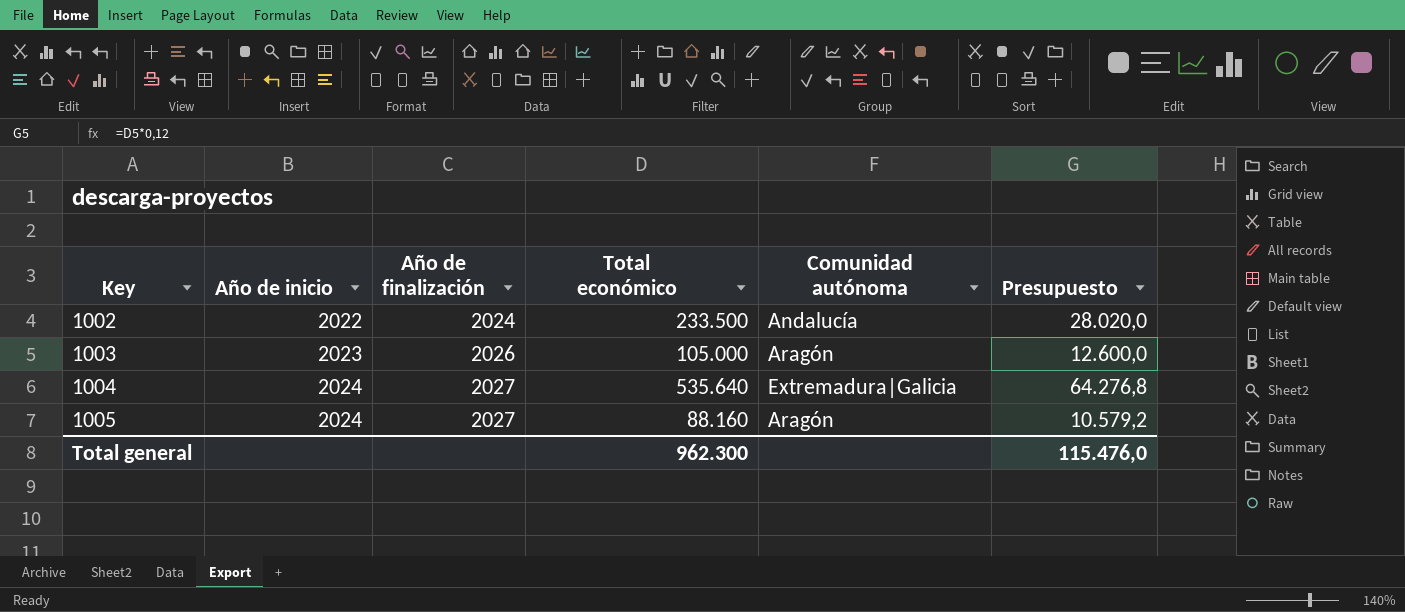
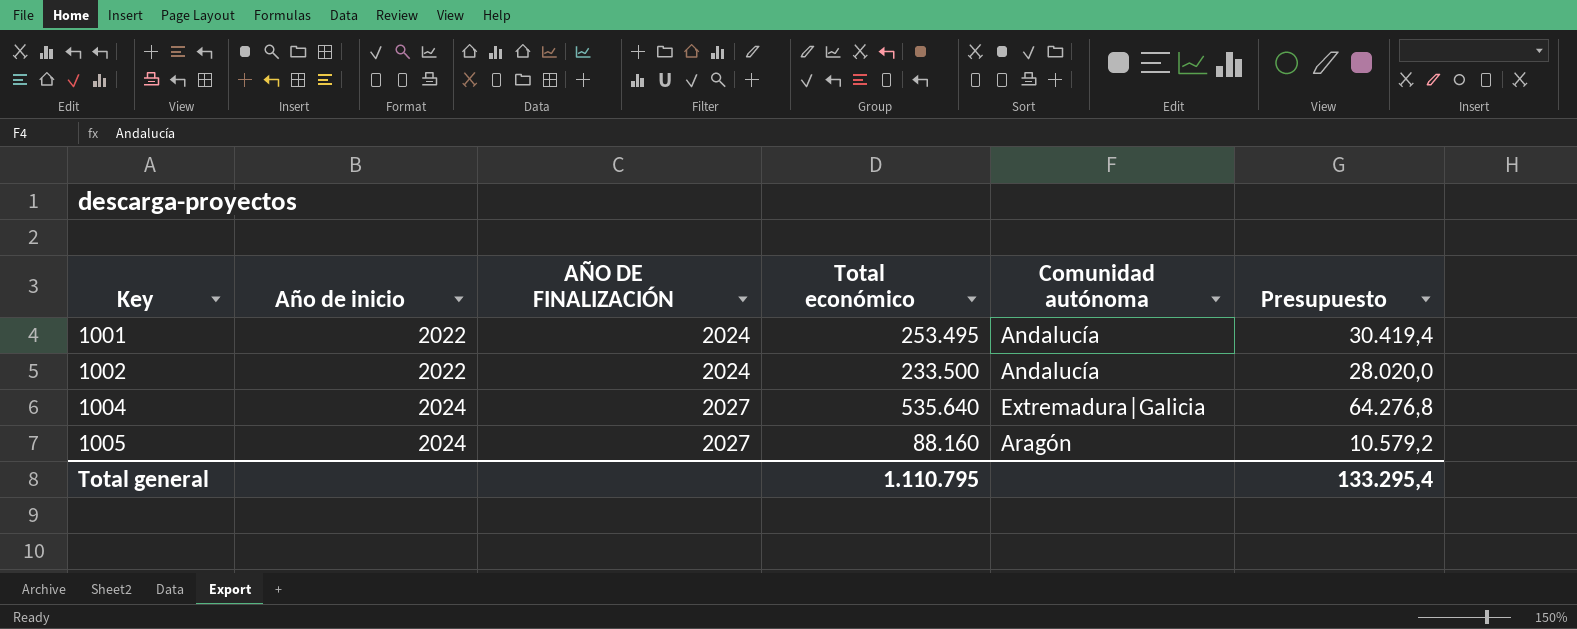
column name: Año de finalización -> AÑO DE FINALIZACIÓN
row 1003: 2023 | 2026 | 105.000 | Aragón | 12.600,0 -> none
row 1001: none -> 2022 | 2024 | 253.495 | Andalucía | 30.419,4
Total general | Total económico: 962.300 -> 1.110.795
Total general | Presupuesto: 115.476,0 -> 133.295,4

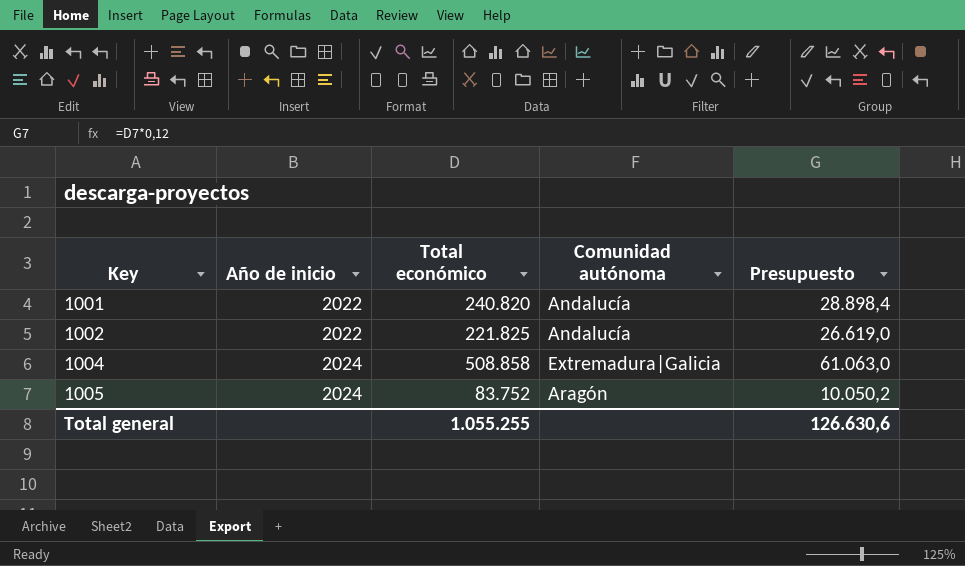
column AÑO DE FINALIZACIÓN | position: 3 -> none
1001 | Total económico: 253.495 -> 240.820
1001 | Presupuesto: 30.419,4 -> 28.898,4
1002 | Total económico: 233.500 -> 221.825
1002 | Presupuesto: 28.020,0 -> 26.619,0
1004 | Total económico: 535.640 -> 508.858
1004 | Presupuesto: 64.276,8 -> 61.063,0
1005 | Total económico: 88.160 -> 83.752
1005 | Presupuesto: 10.579,2 -> 10.050,2
Total general | Total económico: 1.110.795 -> 1.055.255
Total general | Presupuesto: 133.295,4 -> 126.630,6

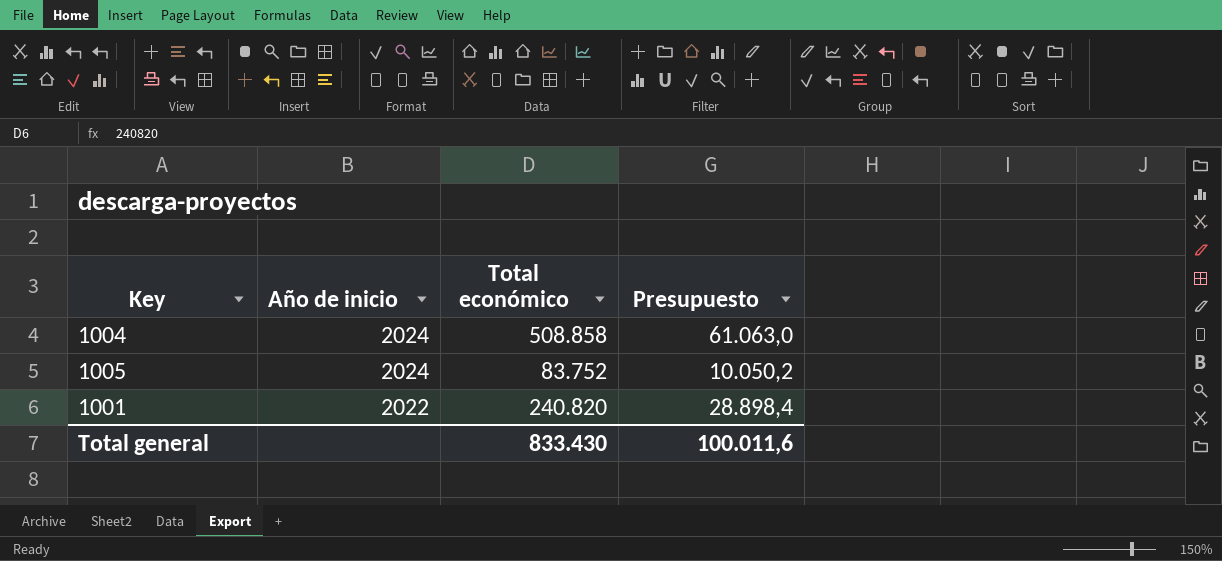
row order: Key ascending -> Año de inicio descending
column Comunidad autónoma | position: 4 -> none
row 1002: 2022 | 221.825 | Andalucía | 26.619,0 -> none
Total general | Total económico: 1.055.255 -> 833.430
Total general | Presupuesto: 126.630,6 -> 100.011,6

